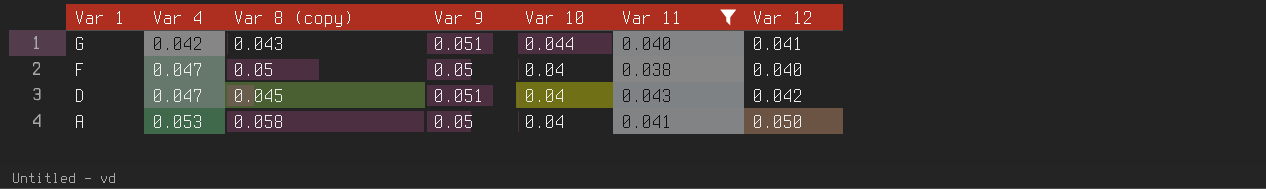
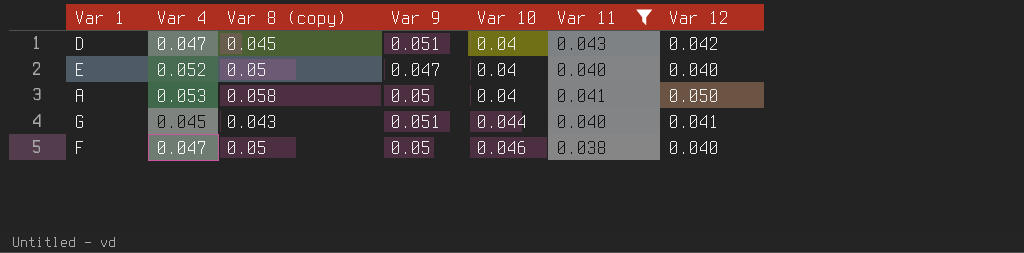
row order: Var 1 descending -> Var 10 ascending
row E: none -> 0.052 | 0.05 | 0.047 | 0.04 | 0.040 | 0.040
G | Var 4: 0.042 -> 0.045
F | Var 10: 0.04 -> 0.046

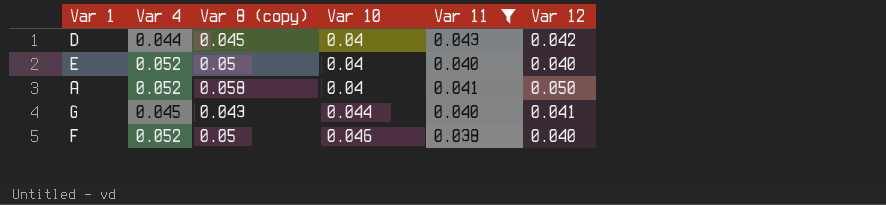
column Var 9 | position: 4 -> none
D | Var 4: 0.047 -> 0.044
A | Var 4: 0.053 -> 0.052
F | Var 4: 0.047 -> 0.052

